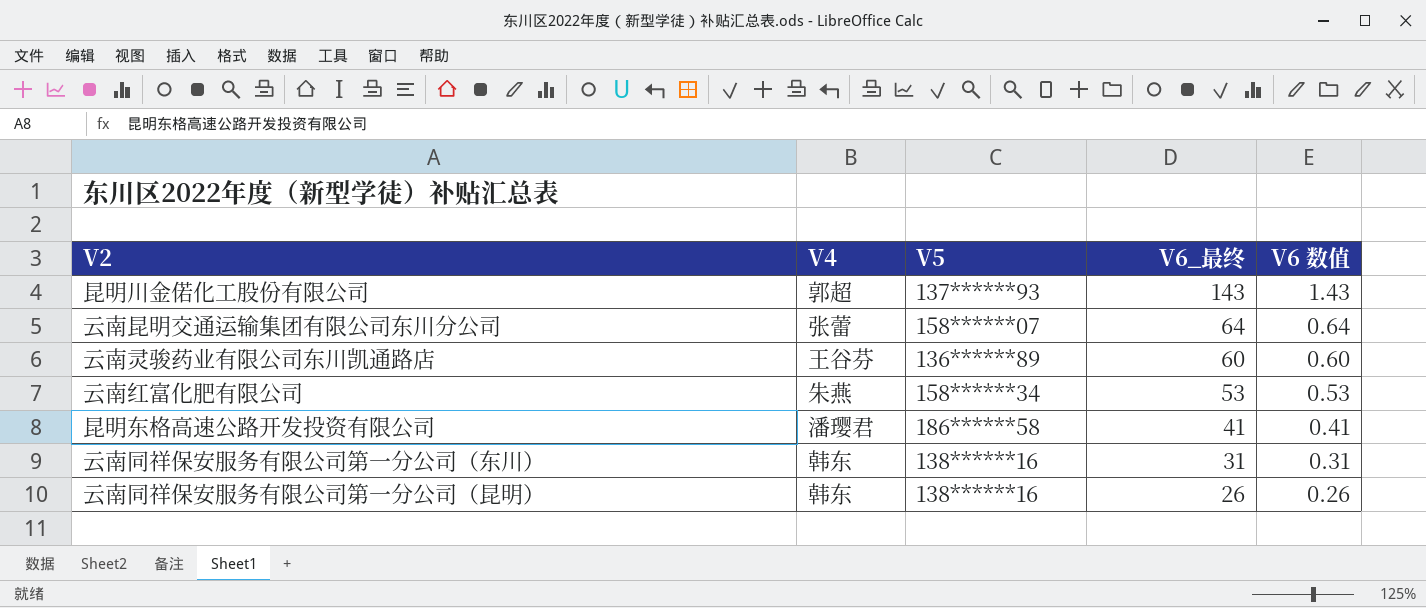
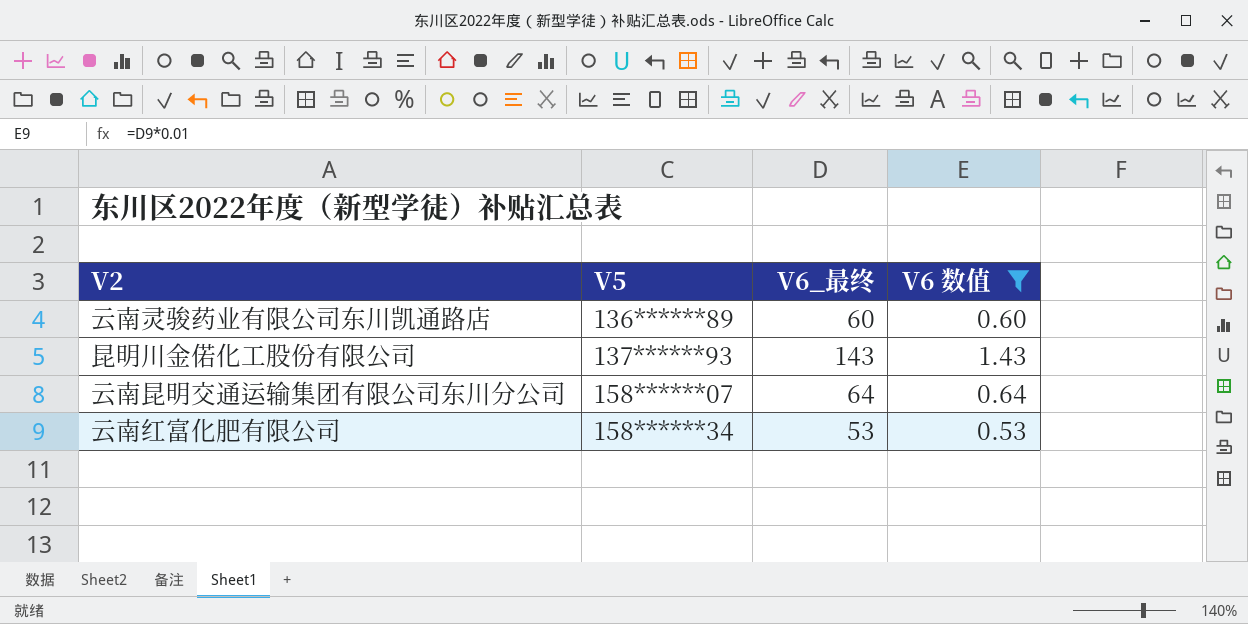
filter: none -> V6 数值 >= 0.53
row order: V6_最终 descending -> V5 ascending
column V4 | position: 2 -> none

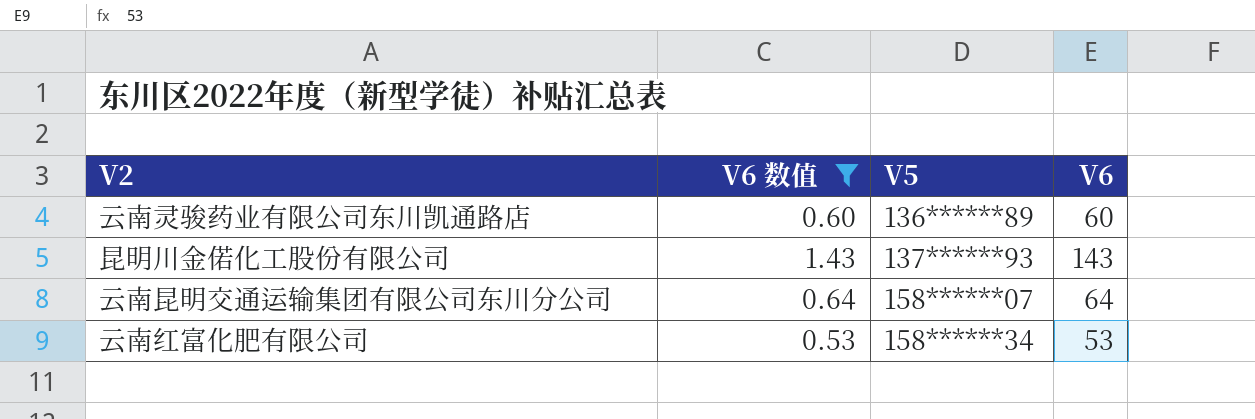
column V6 数值 | position: 4 -> 2
column name: V6_最终 -> V6

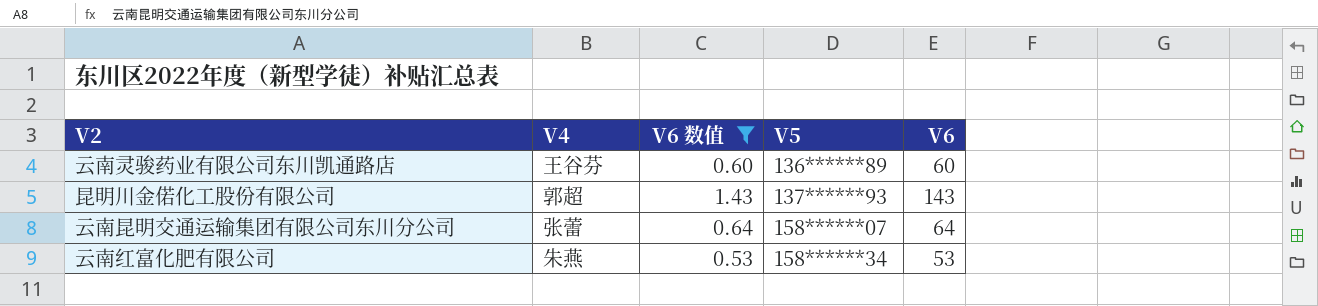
column V4 | position: none -> 2

